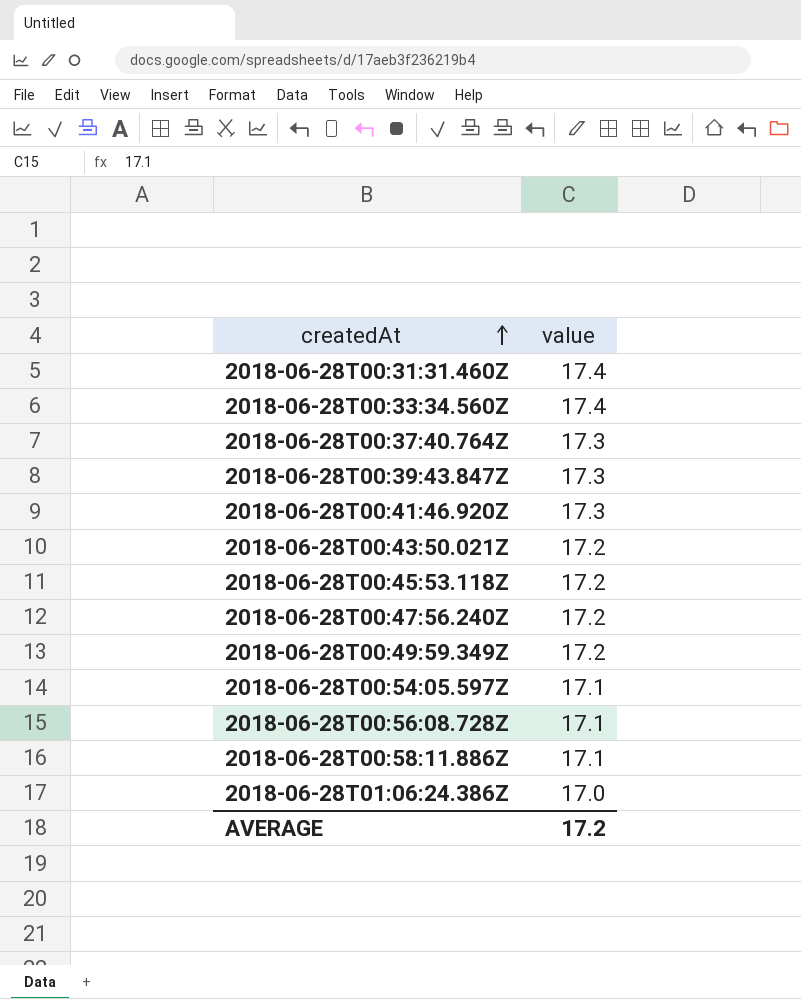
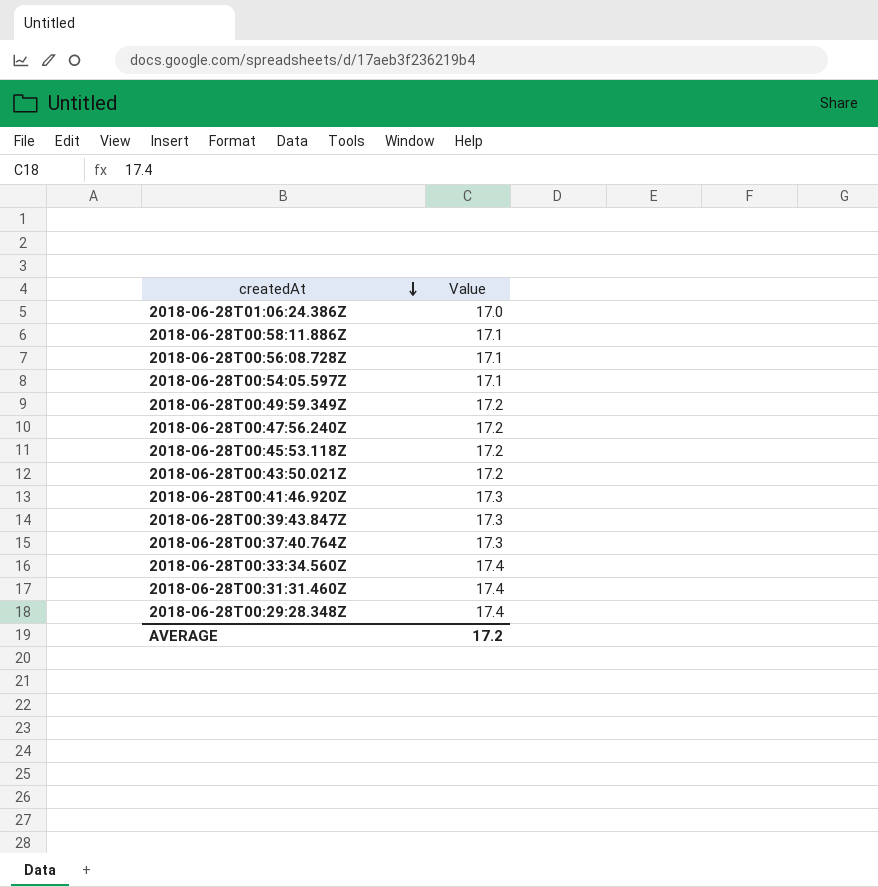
row order: createdAt ascending -> createdAt descending
column name: value -> Value
row 2018-06-28T00:29:28.348Z: none -> 17.4

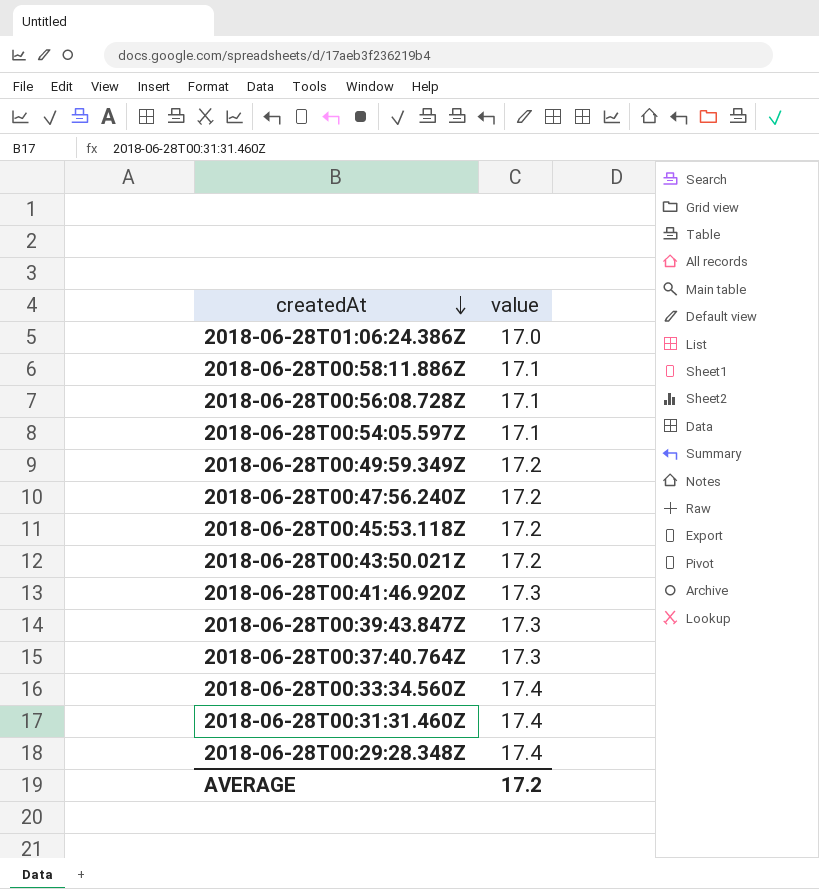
column name: Value -> value

